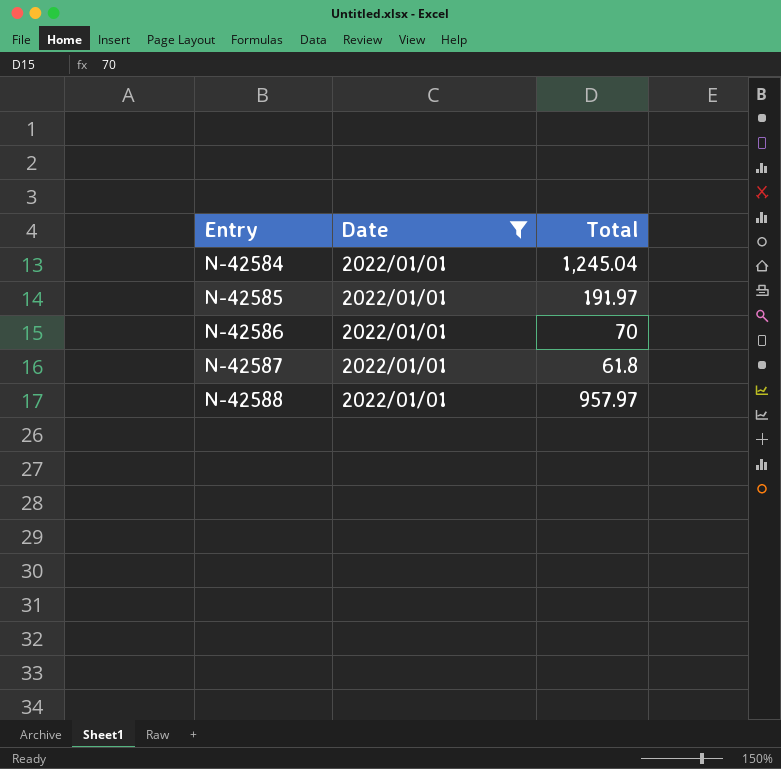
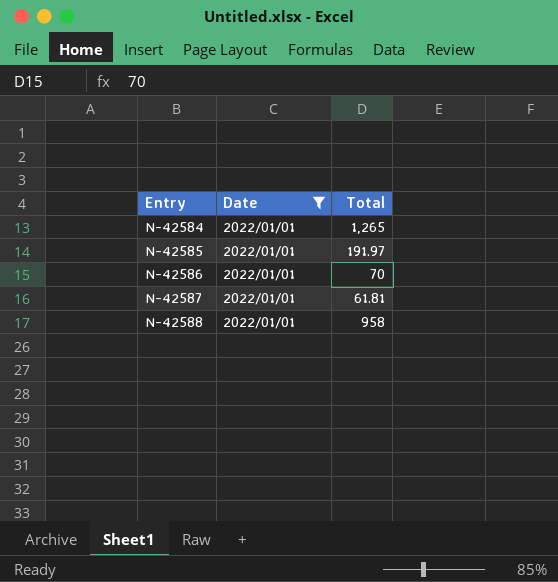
N-42584 | Total: 1,245.04 -> 1,265
N-42587 | Total: 61.8 -> 61.81
N-42588 | Total: 957.97 -> 958

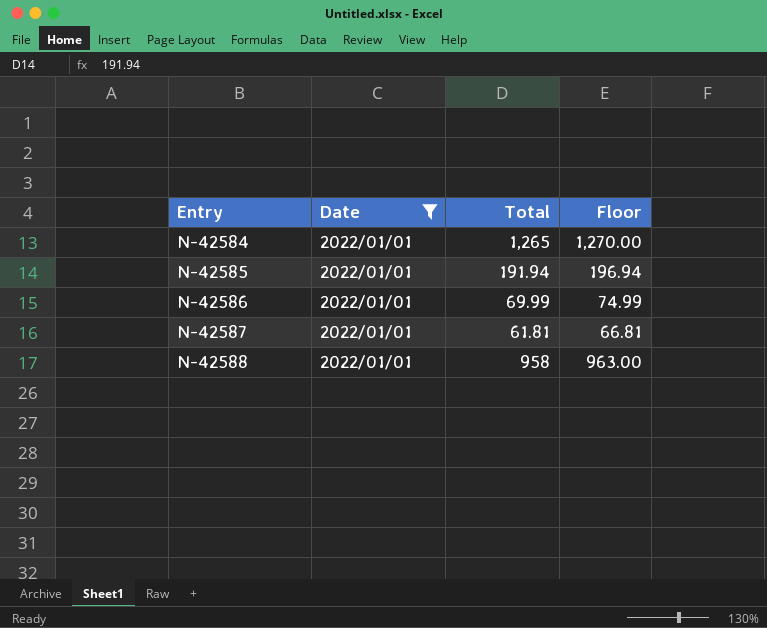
column Floor | formula: none -> [Total] + 5
N-42585 | Total: 191.97 -> 191.94
N-42586 | Total: 70 -> 69.99

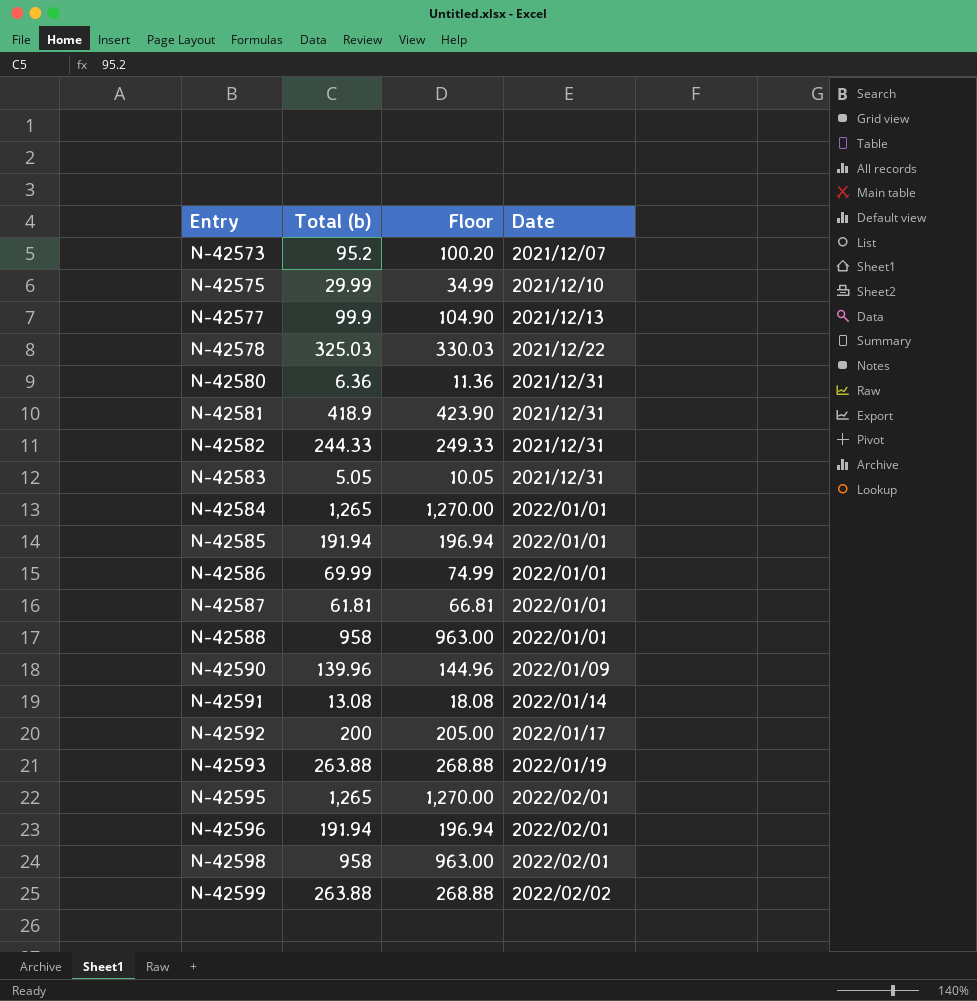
filter: Date = 2022/01/01 -> none
column name: Total -> Total (b)
column Date | position: 2 -> 4

